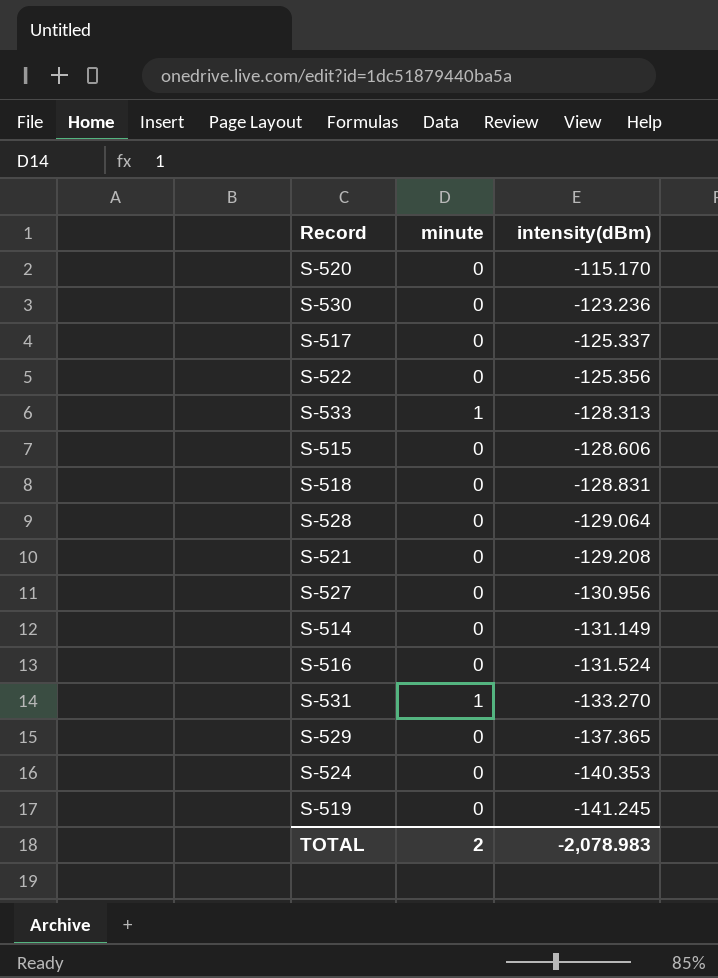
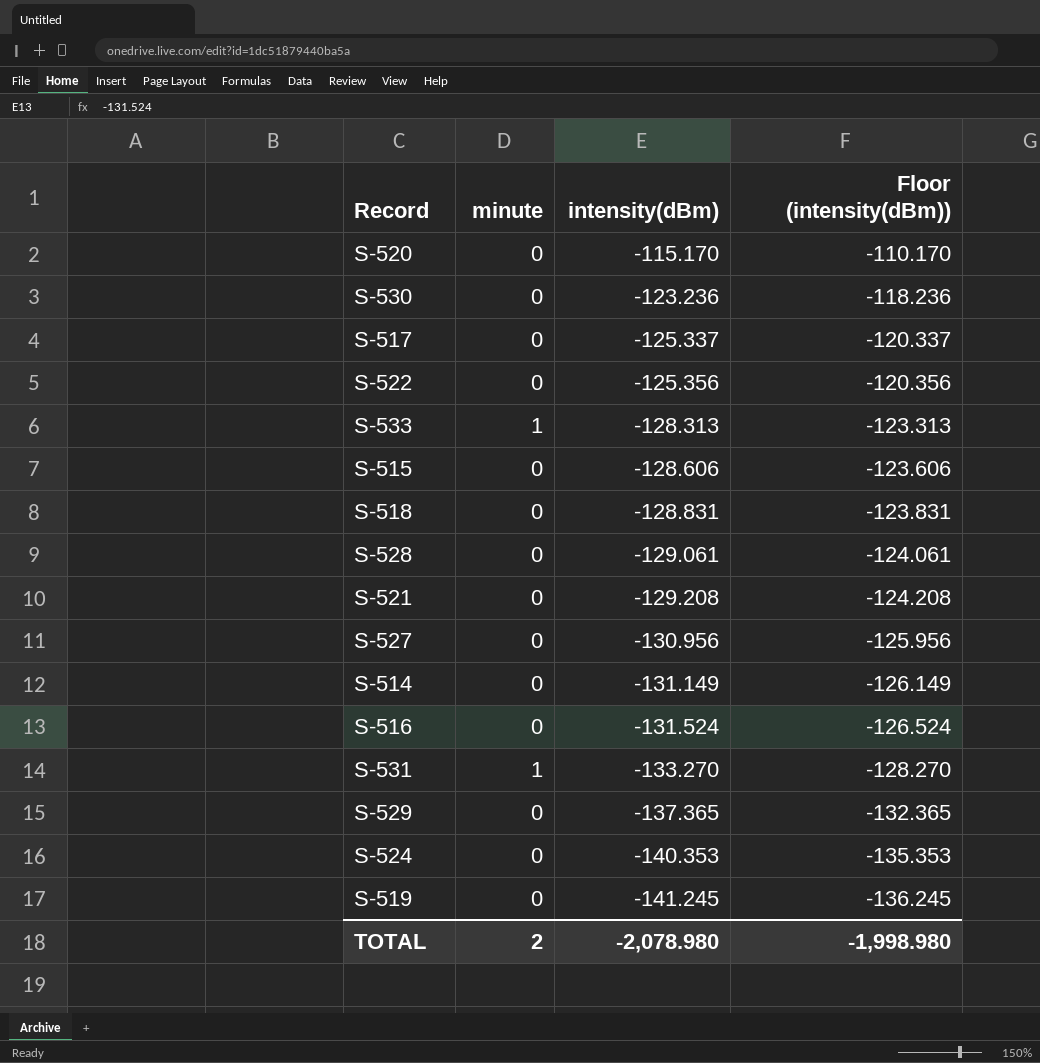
column Floor (intensity(dBm)) | formula: none -> [intensity(dBm)] + 5
S-528 | intensity(dBm): -129.064 -> -129.061
TOTAL | intensity(dBm): -2,078.983 -> -2,078.980

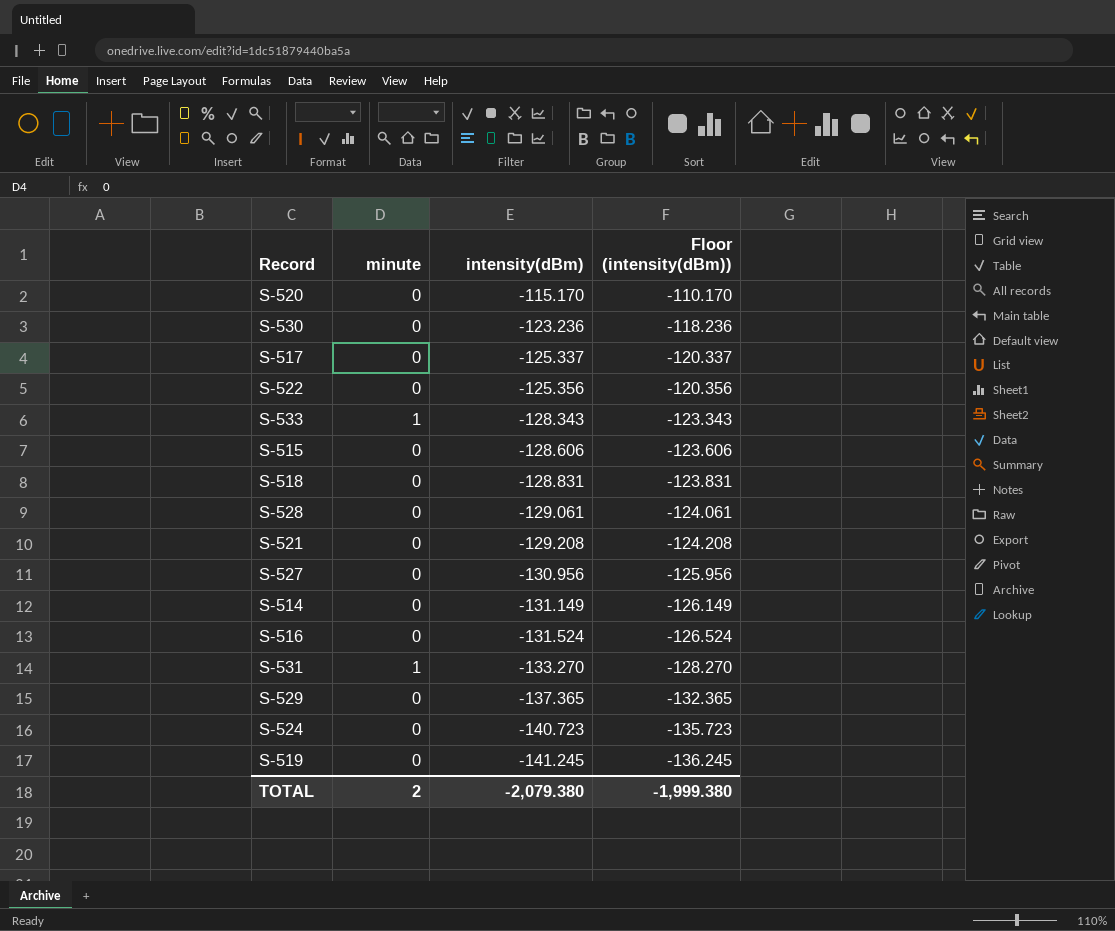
S-533 | intensity(dBm): -128.313 -> -128.343
S-533 | Floor (intensity(dBm)): -123.313 -> -123.343
S-524 | intensity(dBm): -140.353 -> -140.723
S-524 | Floor (intensity(dBm)): -135.353 -> -135.723
TOTAL | intensity(dBm): -2,078.980 -> -2,079.380
TOTAL | Floor (intensity(dBm)): -1,998.980 -> -1,999.380

